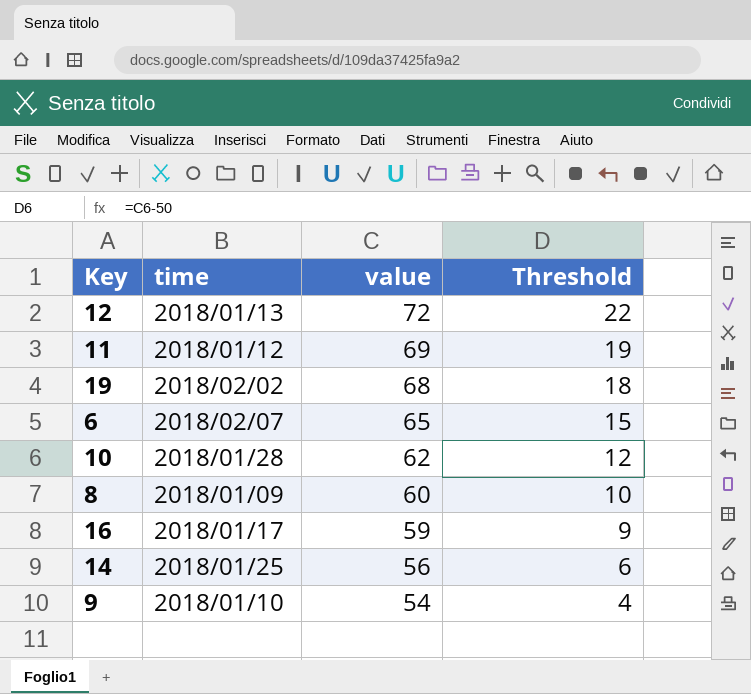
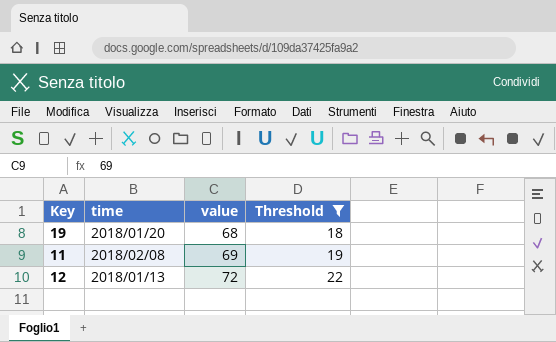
filter: none -> Threshold >= 18
row order: value descending -> value ascending
19 | time: 2018/02/02 -> 2018/01/20
11 | time: 2018/01/12 -> 2018/02/08

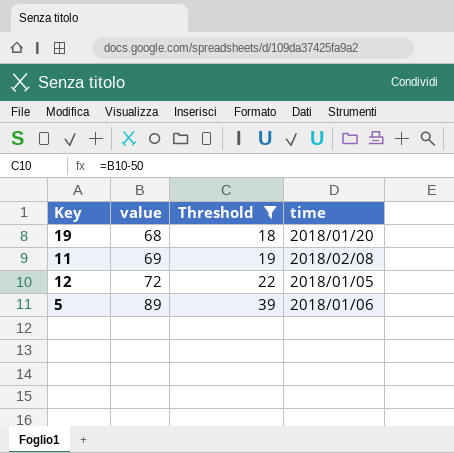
column time | position: 2 -> 4
12 | time: 2018/01/13 -> 2018/01/05
row 5: none -> 89 | 39 | 2018/01/06

